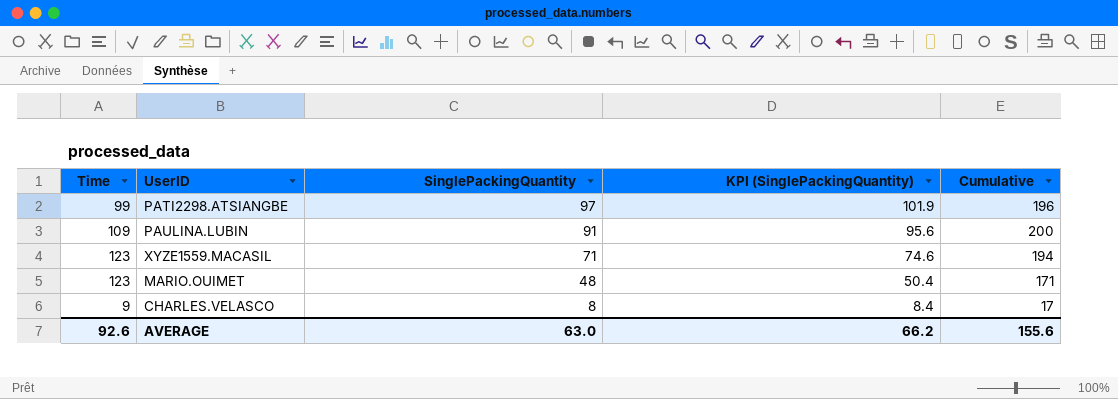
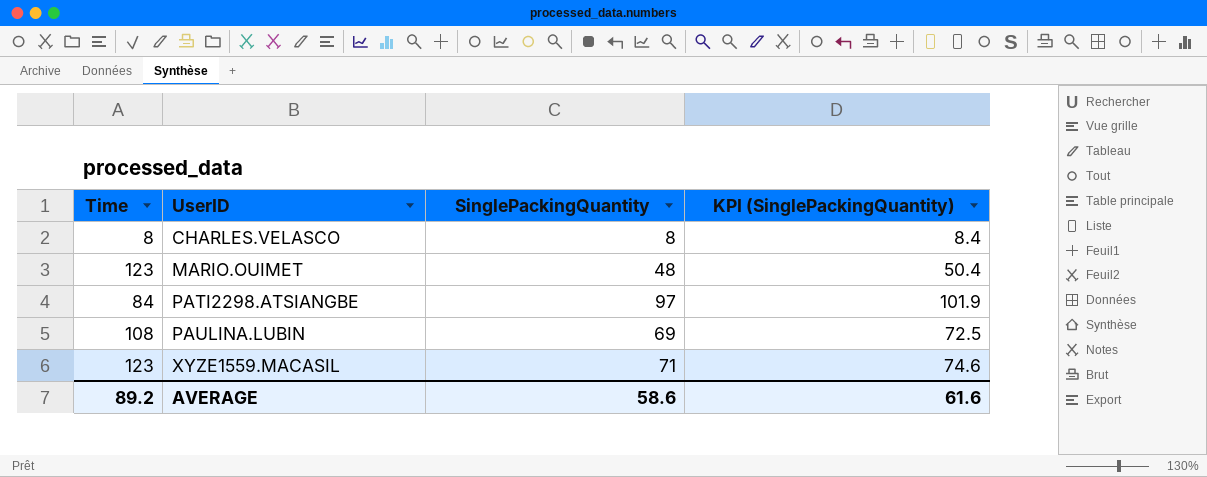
row order: SinglePackingQuantity descending -> UserID ascending
column Cumulative | formula: [Time] + [SinglePackingQuantity] -> none
CHARLES.VELASCO | Time: 9 -> 8
PATI2298.ATSIANGBE | Time: 99 -> 84
PAULINA.LUBIN | Time: 109 -> 108
PAULINA.LUBIN | SinglePackingQuantity: 91 -> 69
PAULINA.LUBIN | KPI (SinglePackingQuantity): 95.6 -> 72.5
AVERAGE | Time: 92.6 -> 89.2
AVERAGE | SinglePackingQuantity: 63.0 -> 58.6
AVERAGE | KPI (SinglePackingQuantity): 66.2 -> 61.6

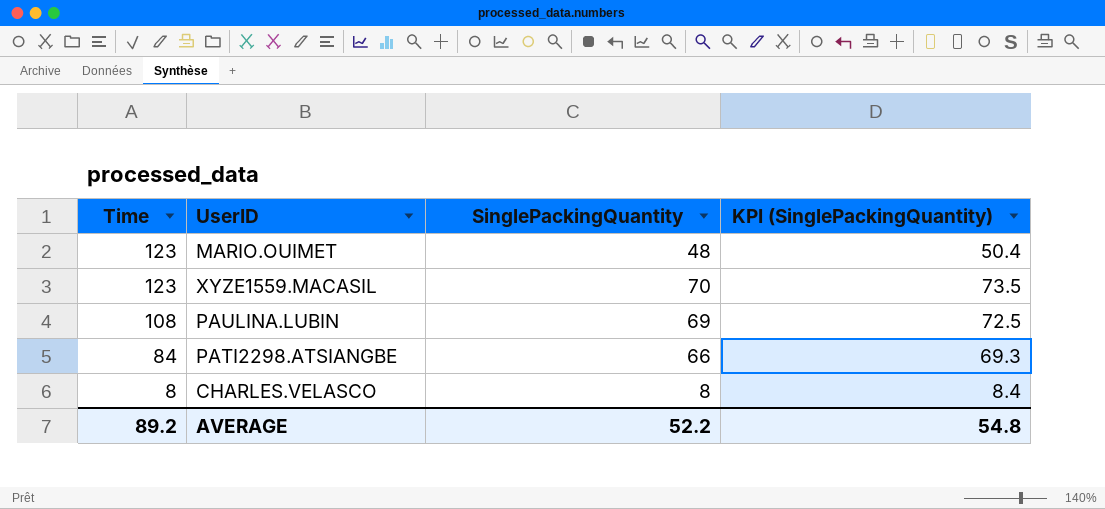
row order: UserID ascending -> Time descending
XYZE1559.MACASIL | SinglePackingQuantity: 71 -> 70
XYZE1559.MACASIL | KPI (SinglePackingQuantity): 74.6 -> 73.5
PATI2298.ATSIANGBE | SinglePackingQuantity: 97 -> 66
PATI2298.ATSIANGBE | KPI (SinglePackingQuantity): 101.9 -> 69.3
AVERAGE | SinglePackingQuantity: 58.6 -> 52.2
AVERAGE | KPI (SinglePackingQuantity): 61.6 -> 54.8

